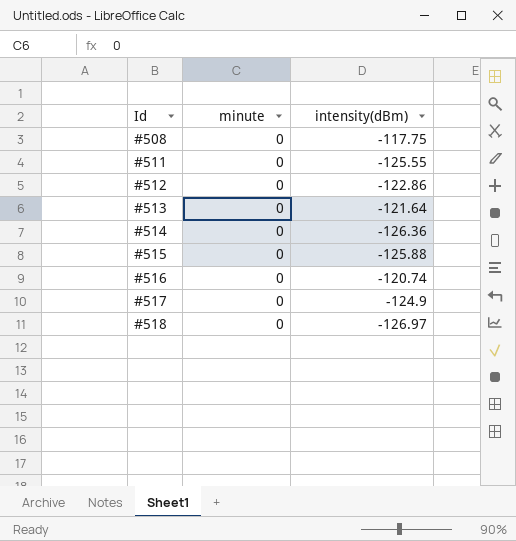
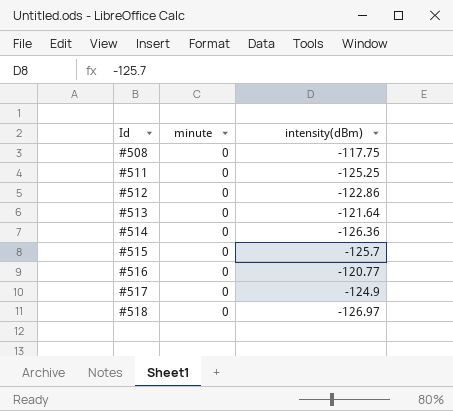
#511 | intensity(dBm): -125.55 -> -125.25
#515 | intensity(dBm): -125.88 -> -125.7
#516 | intensity(dBm): -120.74 -> -120.77

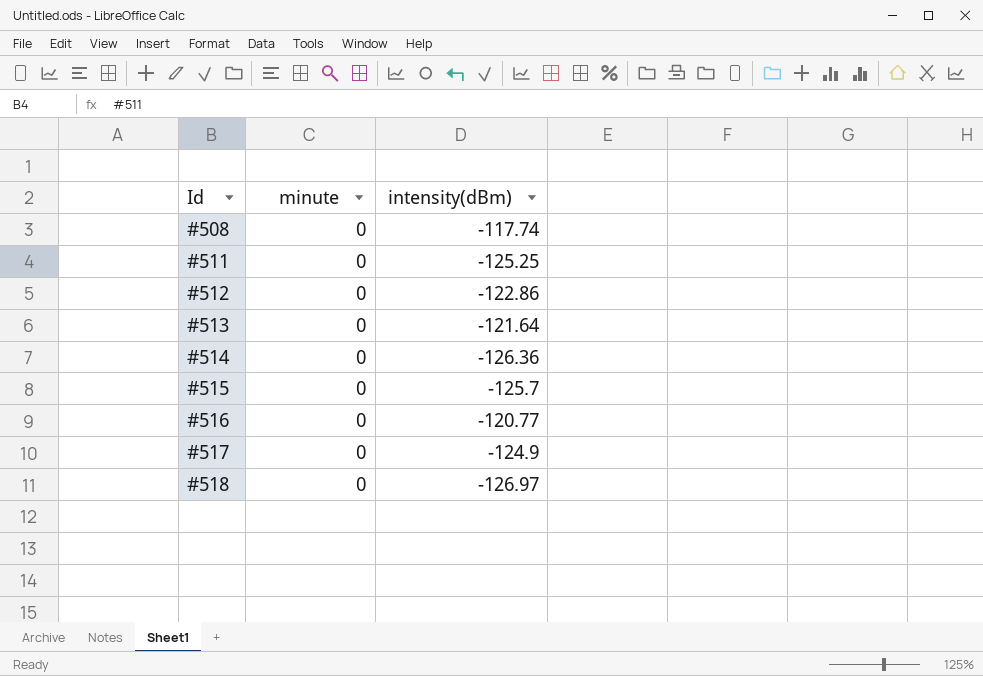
#508 | intensity(dBm): -117.75 -> -117.74

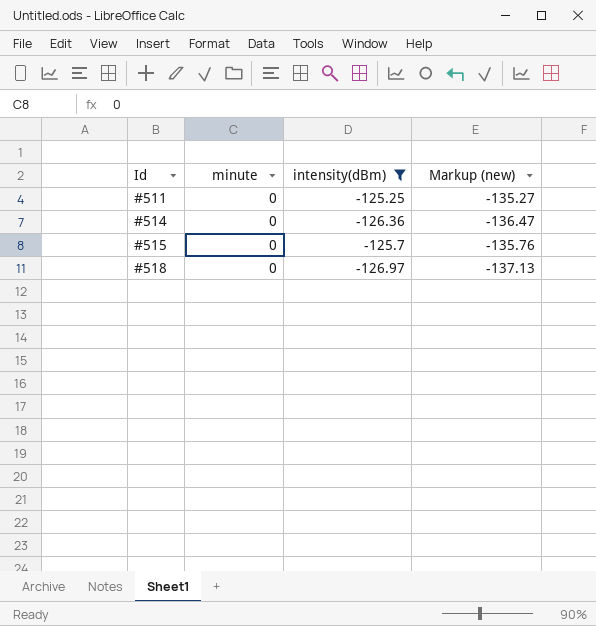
filter: none -> intensity(dBm) <= -125.25
column Markup (new) | formula: none -> [intensity(dBm)] * 1.08

